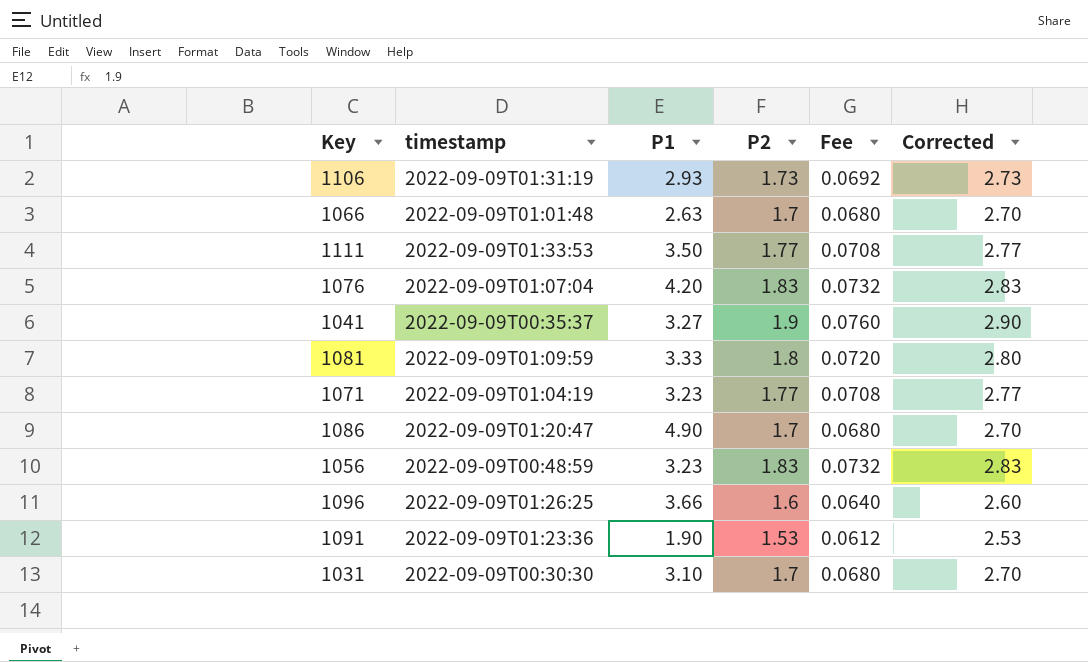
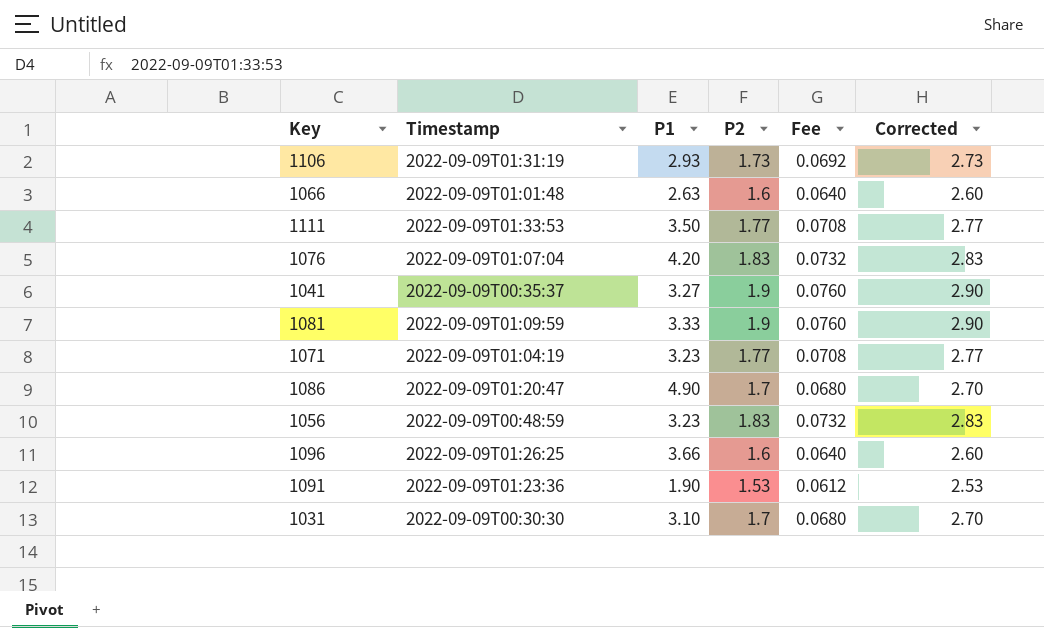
column name: timestamp -> Timestamp
1066 | P2: 1.7 -> 1.6
1066 | Fee: 0.0680 -> 0.0640
1066 | Corrected: 2.70 -> 2.60
1081 | P2: 1.8 -> 1.9
1081 | Fee: 0.0720 -> 0.0760
1081 | Corrected: 2.80 -> 2.90

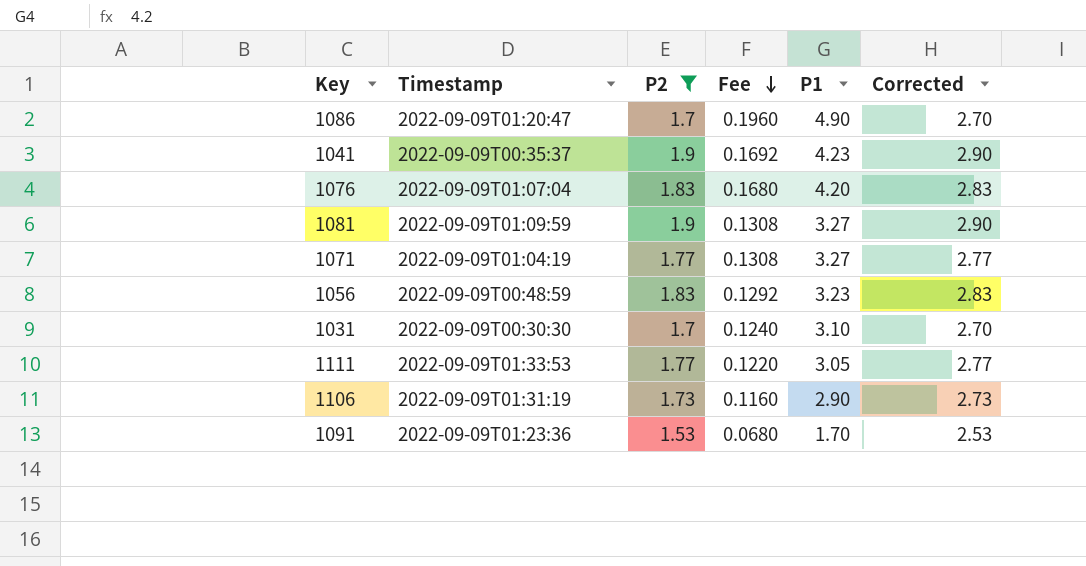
filter: none -> P2 != 1.6
row order: none -> Fee descending
column Fee | formula: [P2] * 0.04 -> [P1] * 0.04
column P1 | position: 3 -> 5
1041 | P1: 3.27 -> 4.23
1081 | P1: 3.33 -> 3.27
1071 | P1: 3.23 -> 3.27
1111 | P1: 3.50 -> 3.05
1106 | P1: 2.93 -> 2.90
1091 | P1: 1.90 -> 1.70

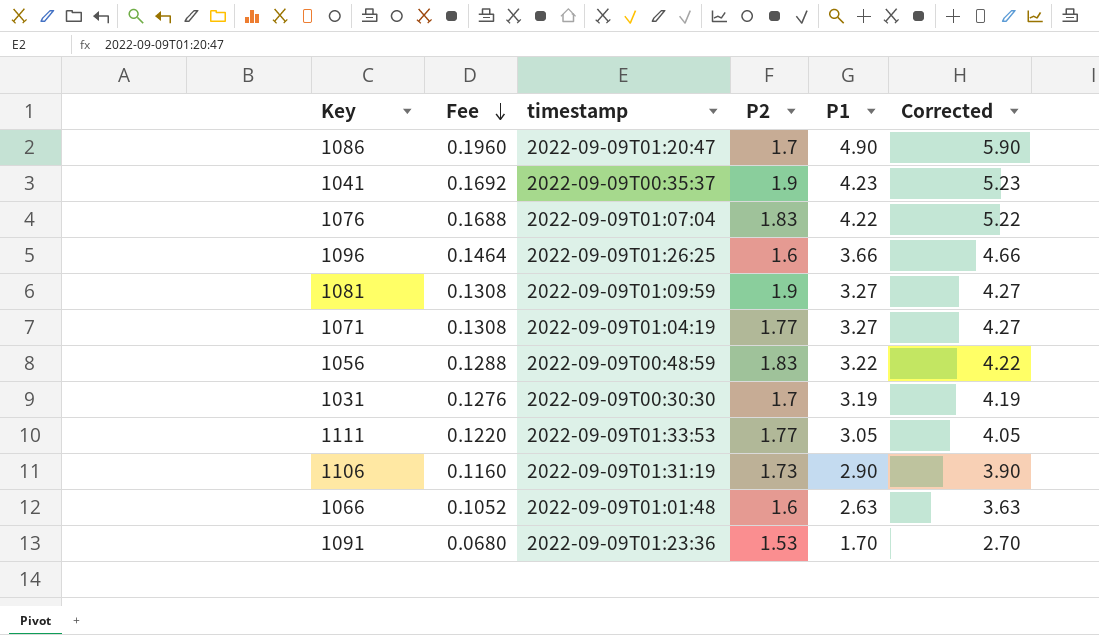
filter: P2 != 1.6 -> none
column Fee | position: 4 -> 2
column name: Timestamp -> timestamp
column Corrected | formula: [P2] + 1 -> [P1] + 1
1076 | Fee: 0.1680 -> 0.1688
1076 | P1: 4.20 -> 4.22
1056 | Fee: 0.1292 -> 0.1288
1056 | P1: 3.23 -> 3.22
1031 | Fee: 0.1240 -> 0.1276
1031 | P1: 3.10 -> 3.19

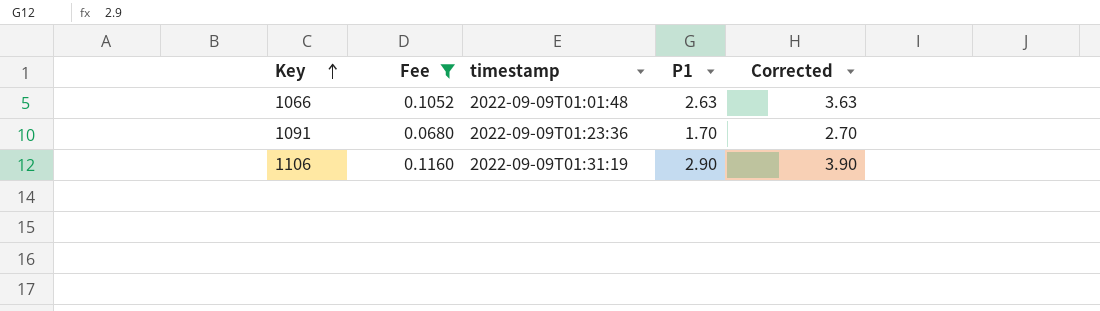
filter: none -> Fee <= 0.1160
row order: Fee descending -> Key ascending
column P2 | position: 4 -> none

